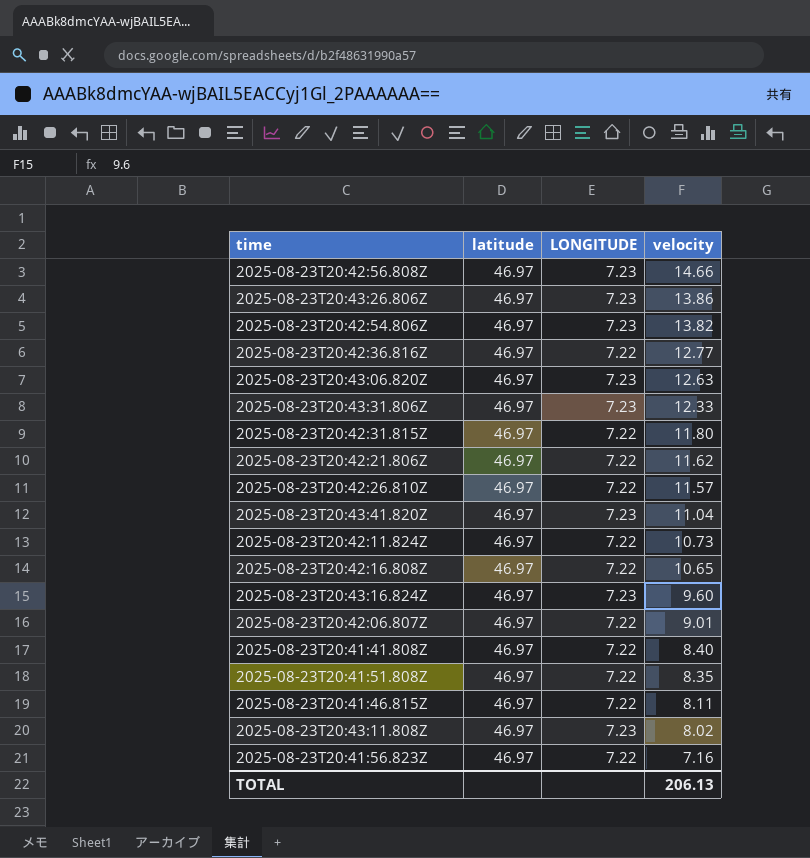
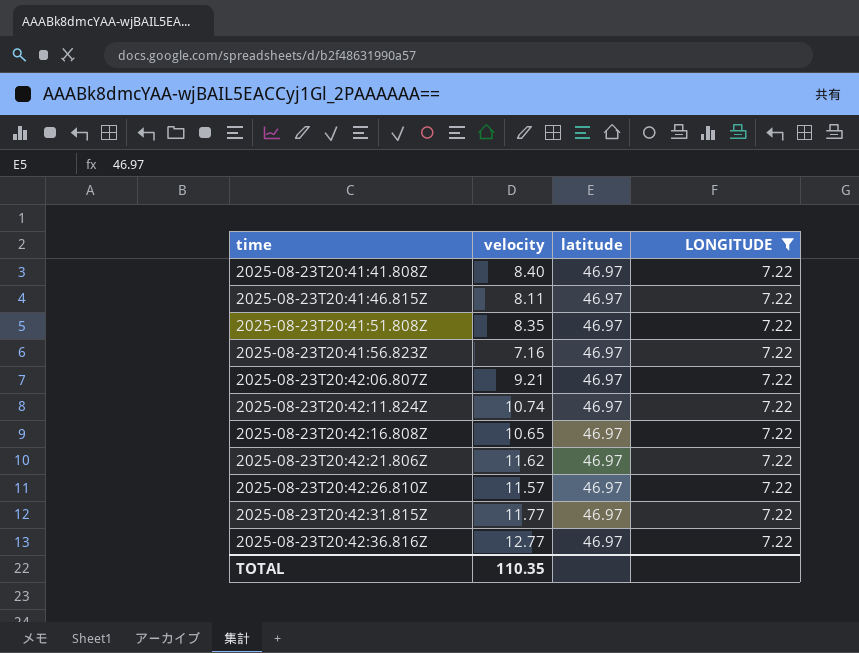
filter: none -> LONGITUDE = 7.22
row order: velocity descending -> time ascending
column velocity | position: 4 -> 2
2025-08-23T20:42:06.807Z | velocity: 9.01 -> 9.21
2025-08-23T20:42:11.824Z | velocity: 10.73 -> 10.74
2025-08-23T20:42:31.815Z | velocity: 11.80 -> 11.77
TOTAL | velocity: 206.13 -> 110.35

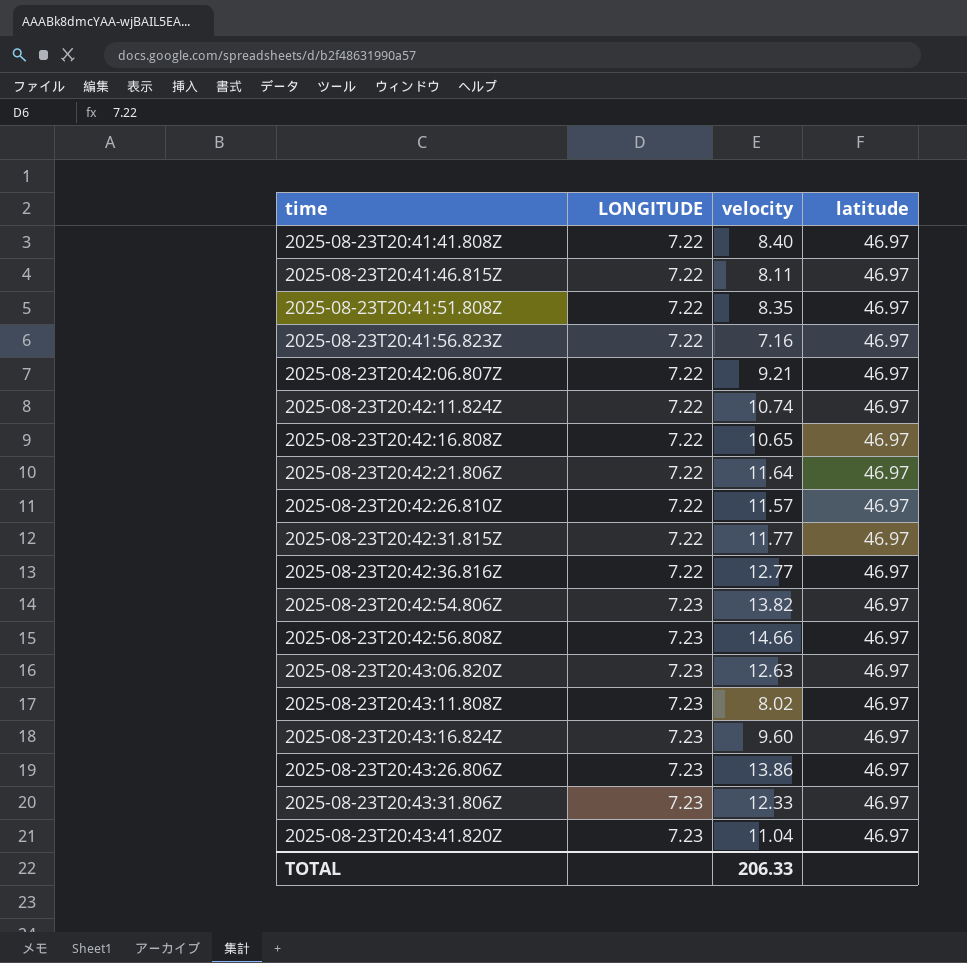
filter: LONGITUDE = 7.22 -> none
column LONGITUDE | position: 4 -> 2
2025-08-23T20:42:21.806Z | velocity: 11.62 -> 11.64
TOTAL | velocity: 110.35 -> 206.33

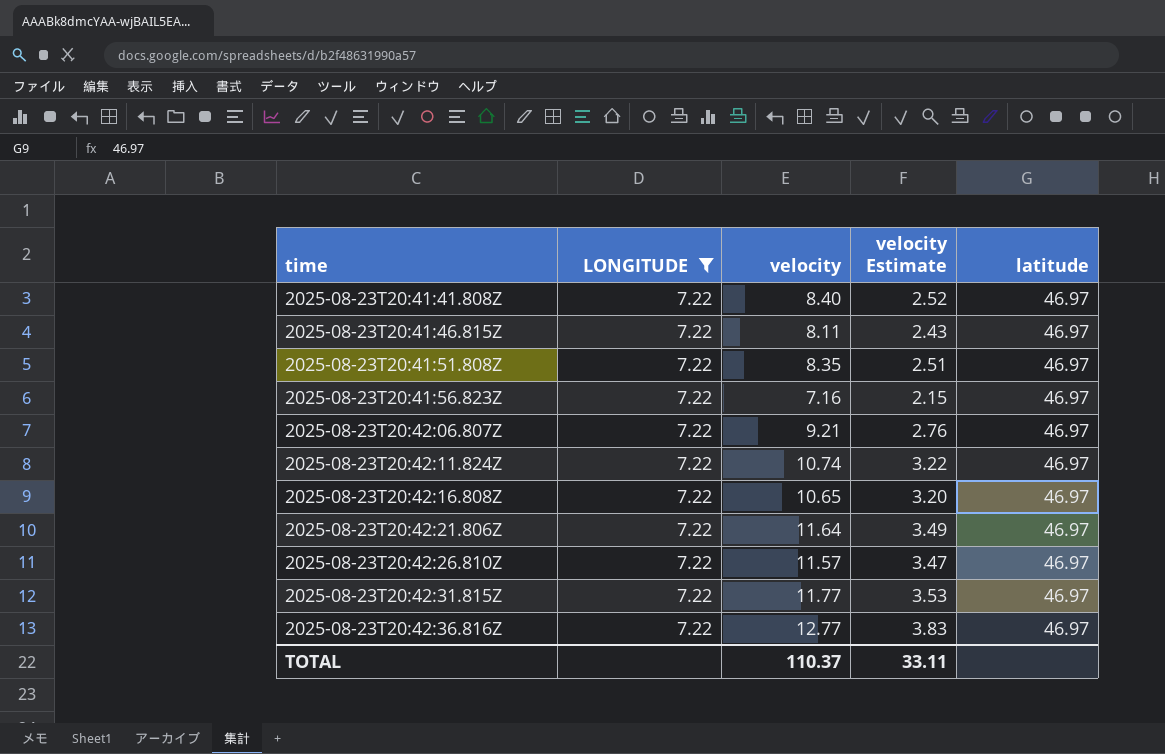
filter: none -> LONGITUDE = 7.22
column velocity Estimate | formula: none -> [velocity] * 0.3
TOTAL | velocity: 206.33 -> 110.37

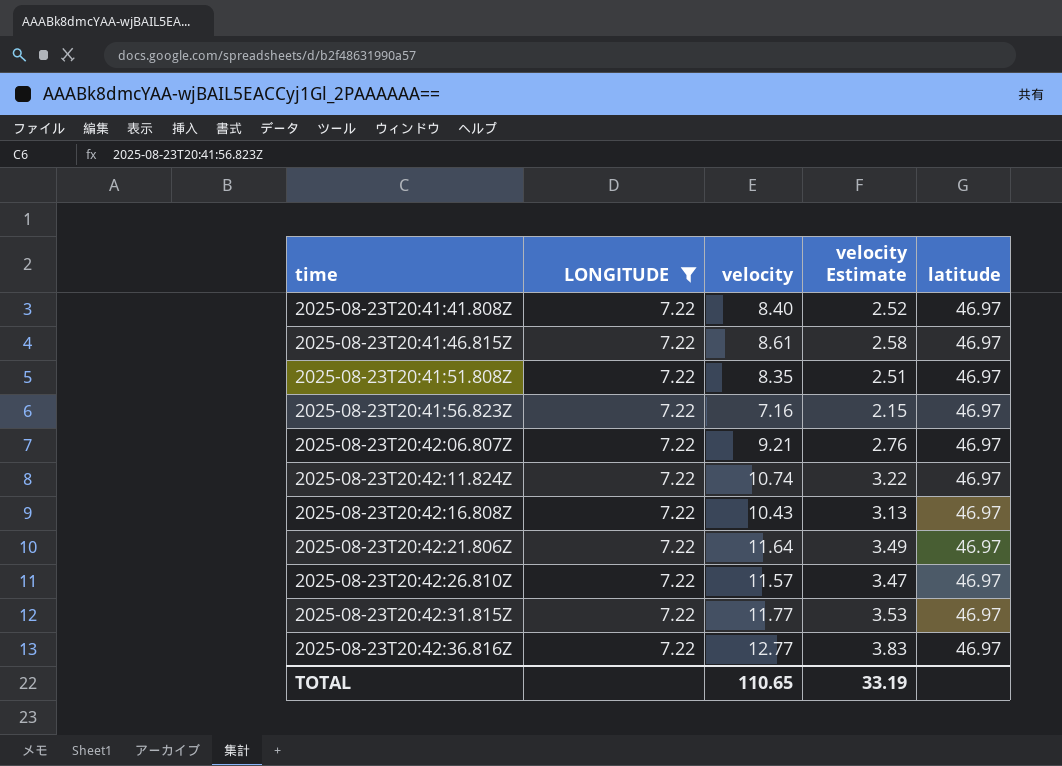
2025-08-23T20:41:46.815Z | velocity: 8.11 -> 8.61
2025-08-23T20:41:46.815Z | velocity Estimate: 2.43 -> 2.58
2025-08-23T20:42:16.808Z | velocity: 10.65 -> 10.43
2025-08-23T20:42:16.808Z | velocity Estimate: 3.20 -> 3.13
TOTAL | velocity: 110.37 -> 110.65
TOTAL | velocity Estimate: 33.11 -> 33.19

